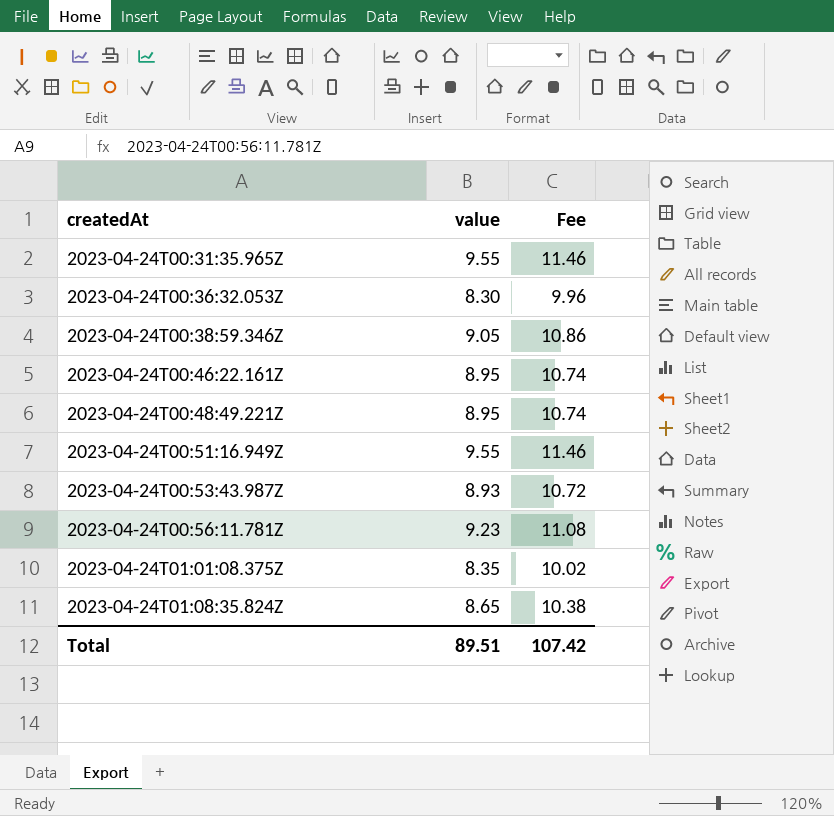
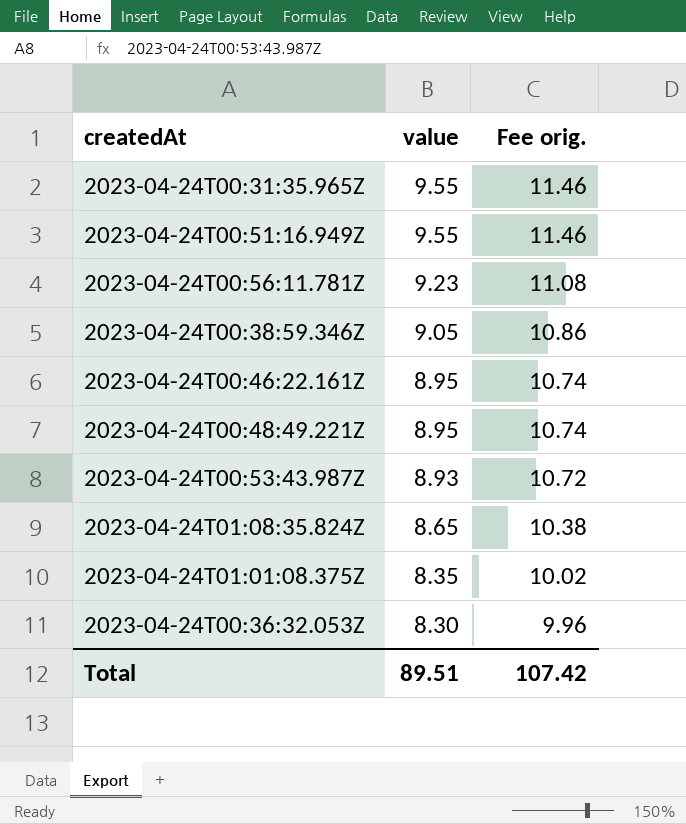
row order: createdAt ascending -> value descending
column name: Fee -> Fee orig.

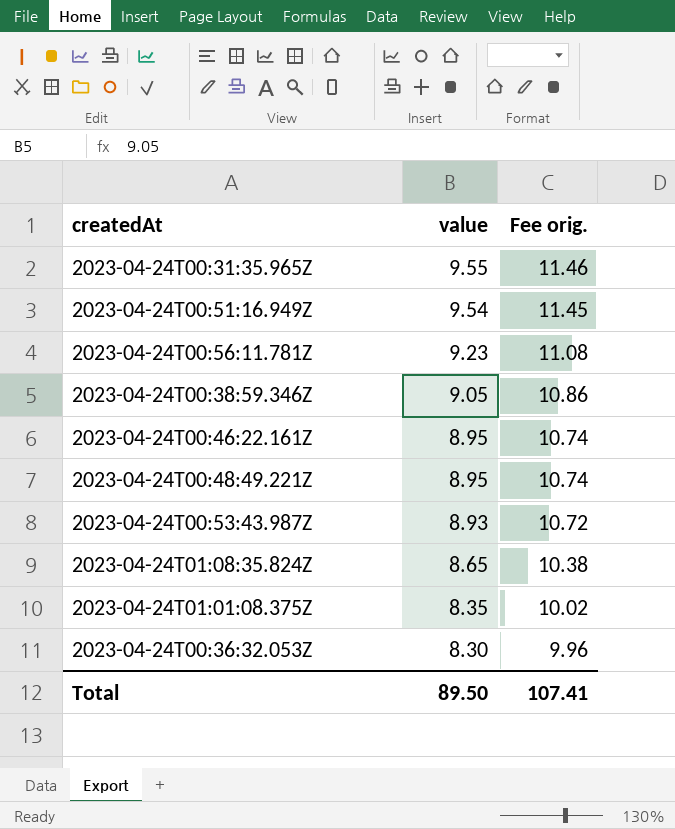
2023-04-24T00:51:16.949Z | value: 9.55 -> 9.54
2023-04-24T00:51:16.949Z | Fee orig.: 11.46 -> 11.45
Total | value: 89.51 -> 89.50
Total | Fee orig.: 107.42 -> 107.41

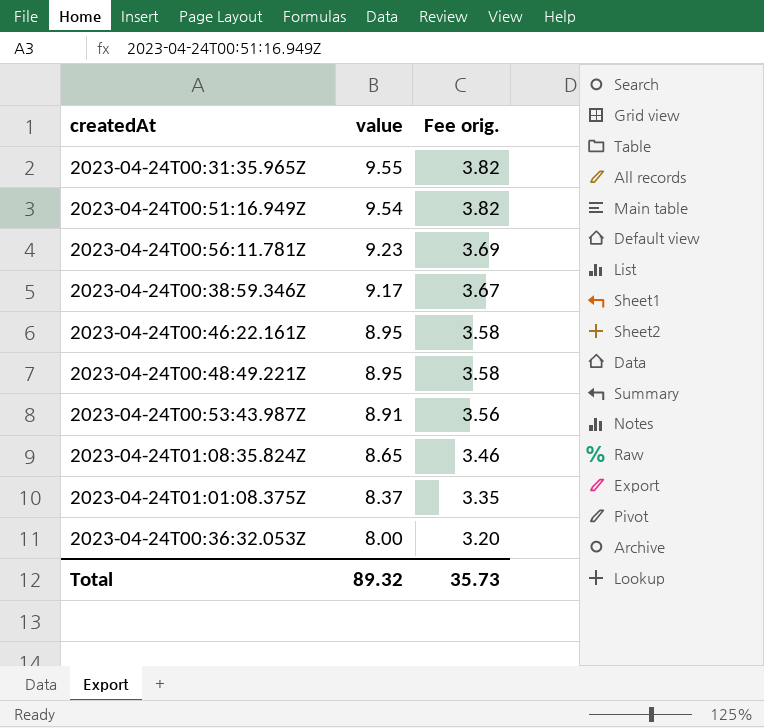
column Fee orig. | formula: [value] * 1.2 -> [value] * 0.4
2023-04-24T00:38:59.346Z | value: 9.05 -> 9.17
2023-04-24T00:53:43.987Z | value: 8.93 -> 8.91
2023-04-24T01:01:08.375Z | value: 8.35 -> 8.37
2023-04-24T00:36:32.053Z | value: 8.30 -> 8.00
Total | value: 89.50 -> 89.32
Total | Fee orig.: 107.41 -> 35.73

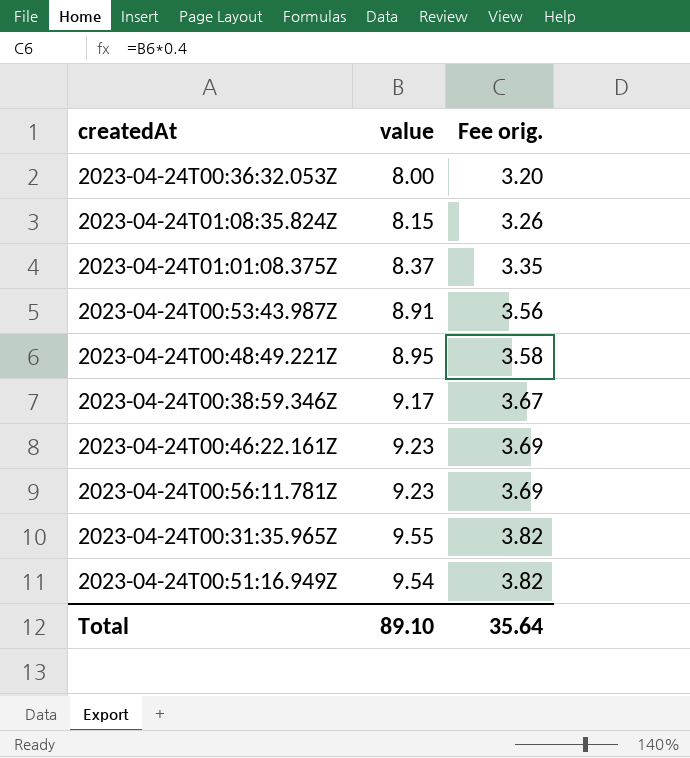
row order: value descending -> Fee orig. ascending
2023-04-24T01:08:35.824Z | value: 8.65 -> 8.15
2023-04-24T01:08:35.824Z | Fee orig.: 3.46 -> 3.26
2023-04-24T00:46:22.161Z | value: 8.95 -> 9.23
2023-04-24T00:46:22.161Z | Fee orig.: 3.58 -> 3.69
Total | value: 89.32 -> 89.10
Total | Fee orig.: 35.73 -> 35.64

